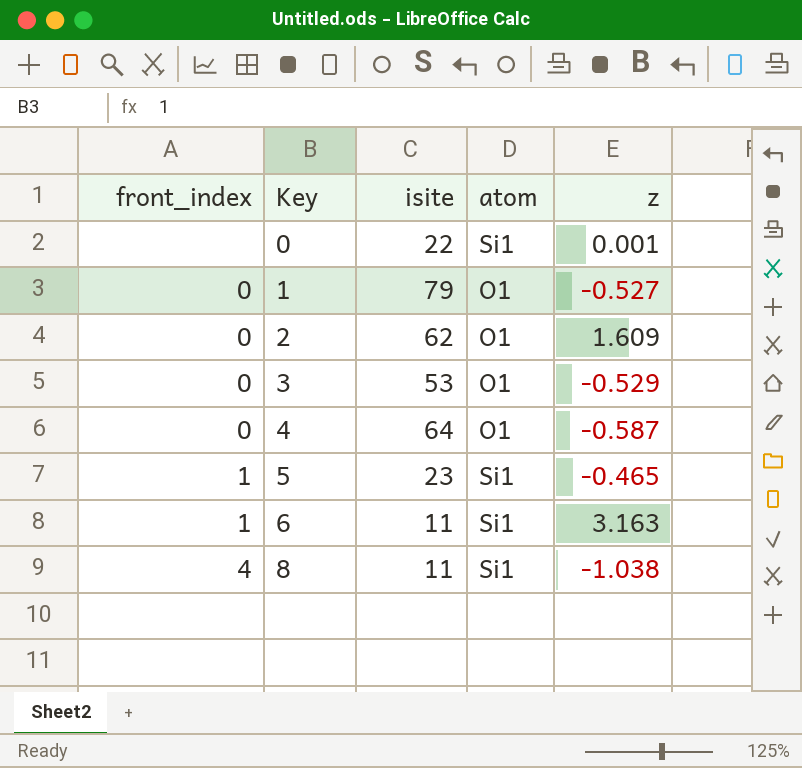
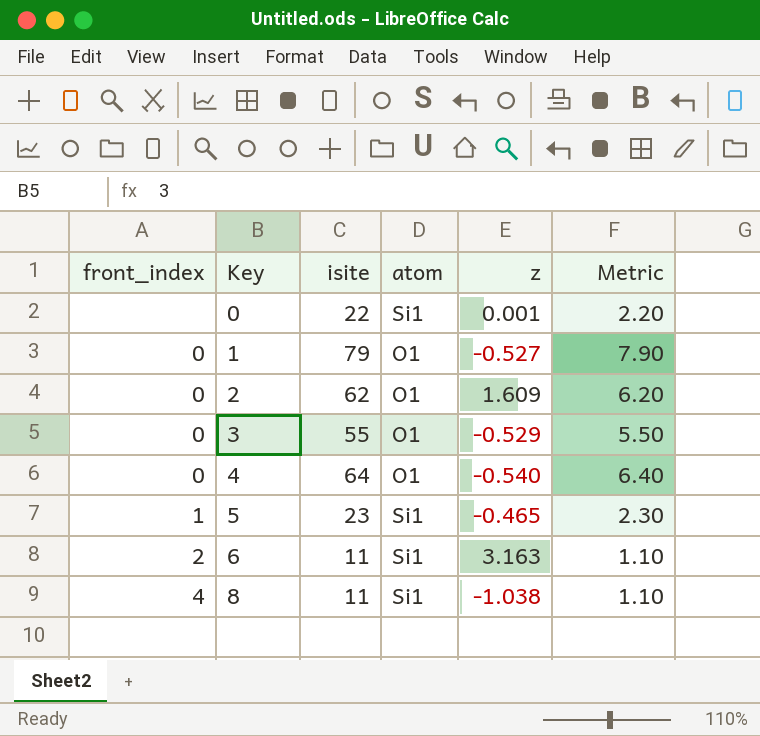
column Metric | formula: none -> [isite] * 0.1
3 | isite: 53 -> 55
4 | z: -0.587 -> -0.540
6 | front_index: 1 -> 2

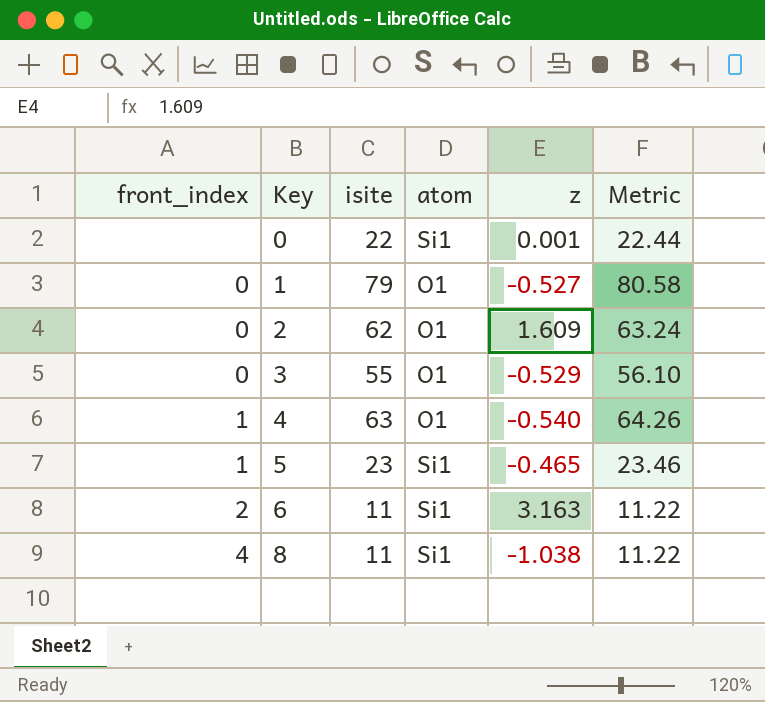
column Metric | formula: [isite] * 0.1 -> [isite] * 1.02
4 | front_index: 0 -> 1
4 | isite: 64 -> 63

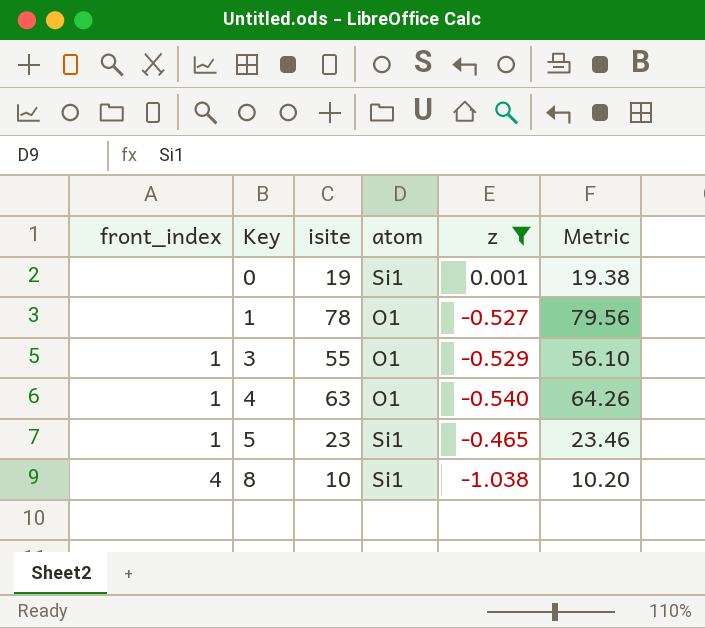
filter: none -> z <= 0.001
0 | isite: 22 -> 19
0 | Metric: 22.44 -> 19.38
1 | front_index: 0 -> none
1 | isite: 79 -> 78
1 | Metric: 80.58 -> 79.56
3 | front_index: 0 -> 1
8 | isite: 11 -> 10
8 | Metric: 11.22 -> 10.20

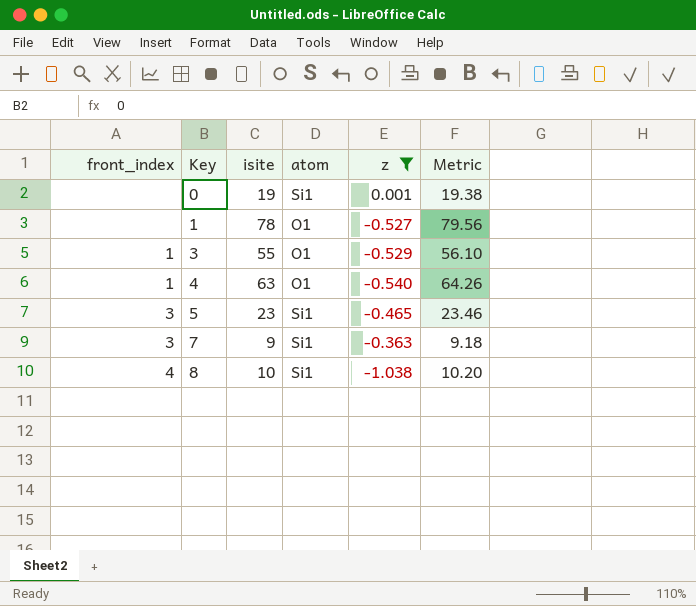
5 | front_index: 1 -> 3
row 7: none -> 3 | 9 | Si1 | -0.363 | 9.18

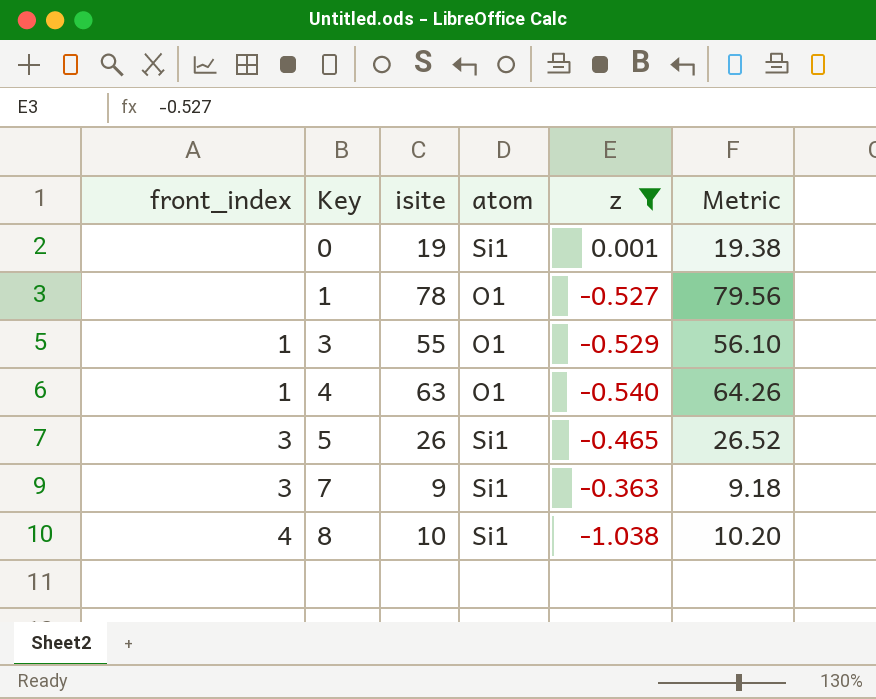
5 | isite: 23 -> 26
5 | Metric: 23.46 -> 26.52

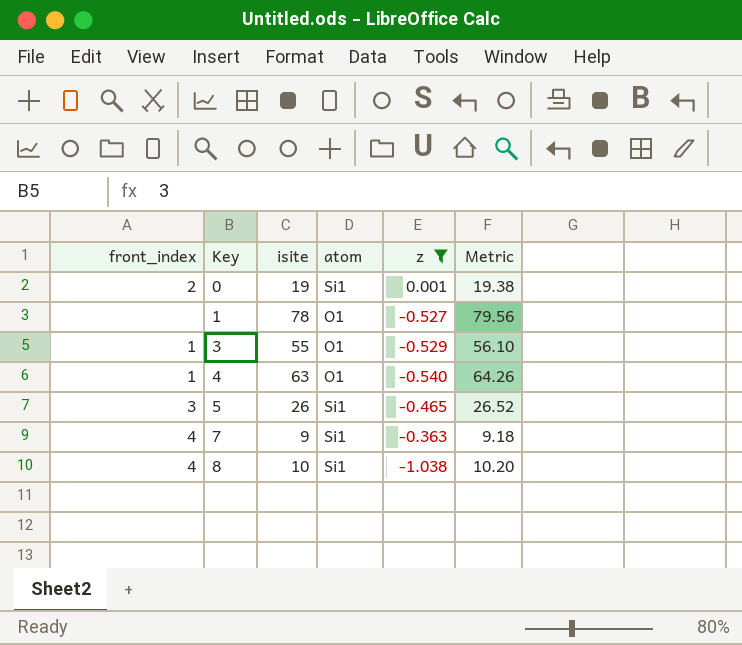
0 | front_index: none -> 2
7 | front_index: 3 -> 4

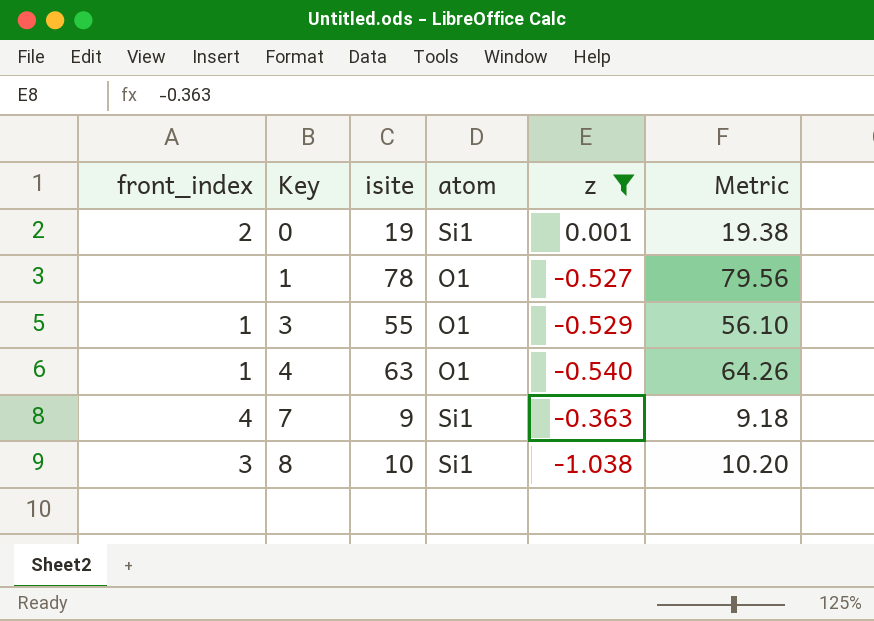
row 5: 3 | 26 | Si1 | -0.465 | 26.52 -> none
8 | front_index: 4 -> 3

